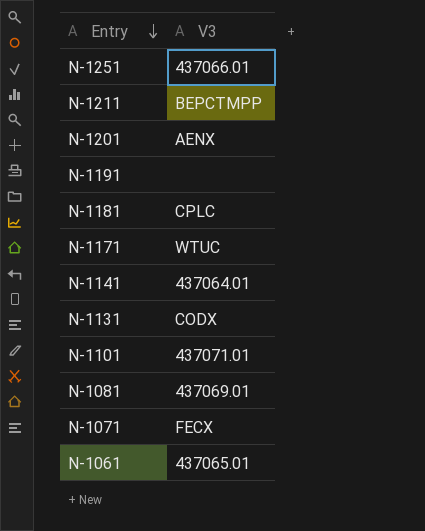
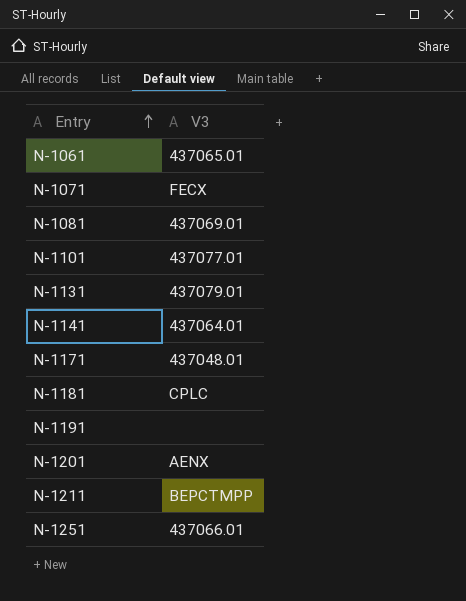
row order: Entry descending -> Entry ascending
N-1101 | V3: 437071.01 -> 437077.01
N-1131 | V3: CODX -> 437079.01
N-1171 | V3: WTUC -> 437048.01

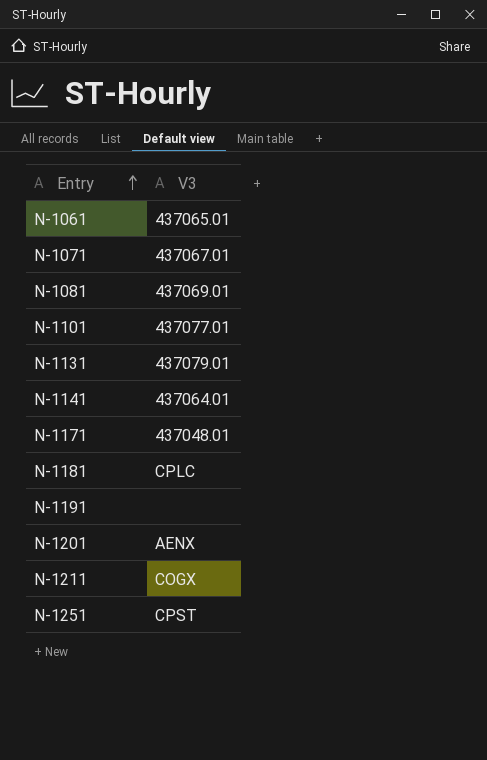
N-1071 | V3: FECX -> 437067.01
N-1211 | V3: BEPCTMPP -> COGX
N-1251 | V3: 437066.01 -> CPST

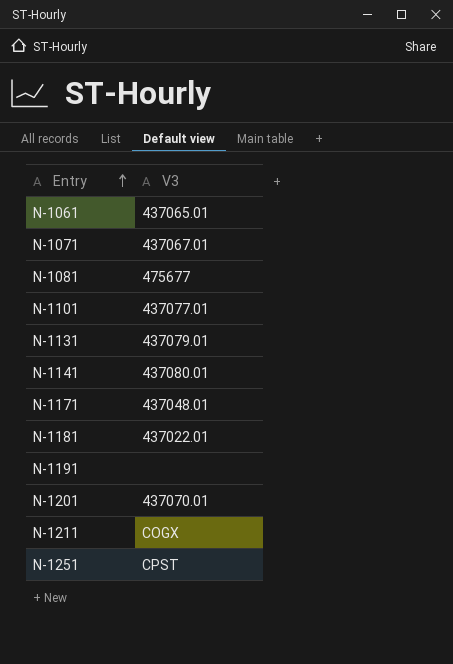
N-1081 | V3: 437069.01 -> 475677
N-1141 | V3: 437064.01 -> 437080.01
N-1181 | V3: CPLC -> 437022.01
N-1201 | V3: AENX -> 437070.01

